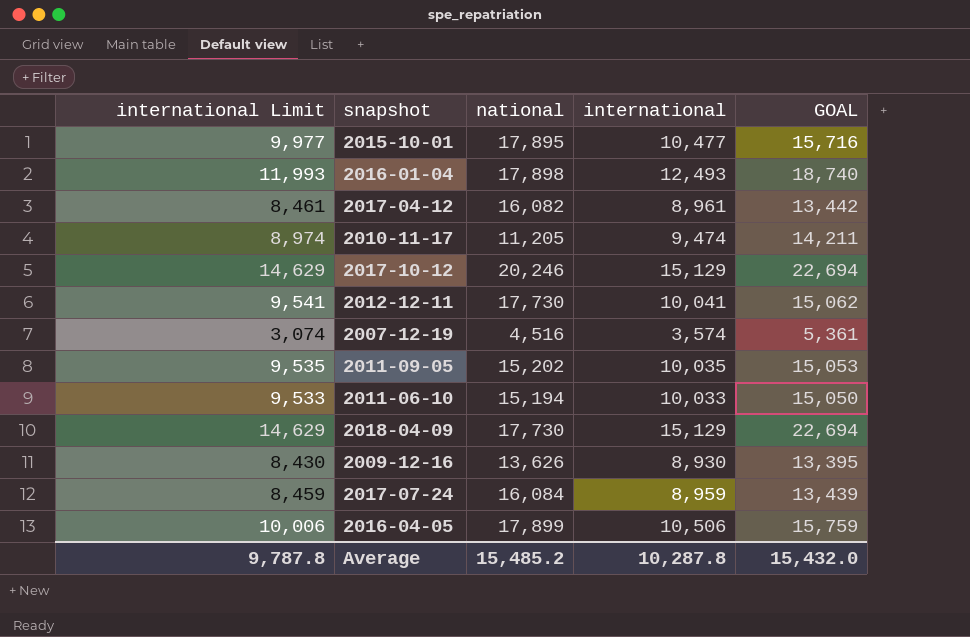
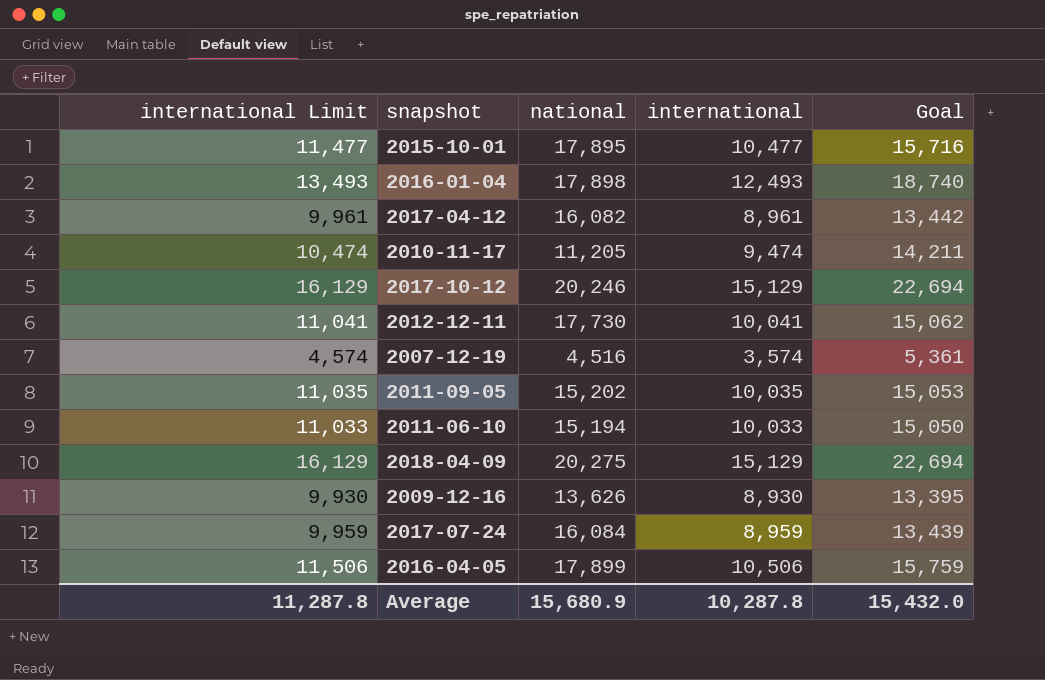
column international Limit | formula: [international] - 500 -> [international] + 1000
column name: GOAL -> Goal
2018-04-09 | national: 17,730 -> 20,275
Average | international Limit: 9,787.8 -> 11,287.8
Average | national: 15,485.2 -> 15,680.9

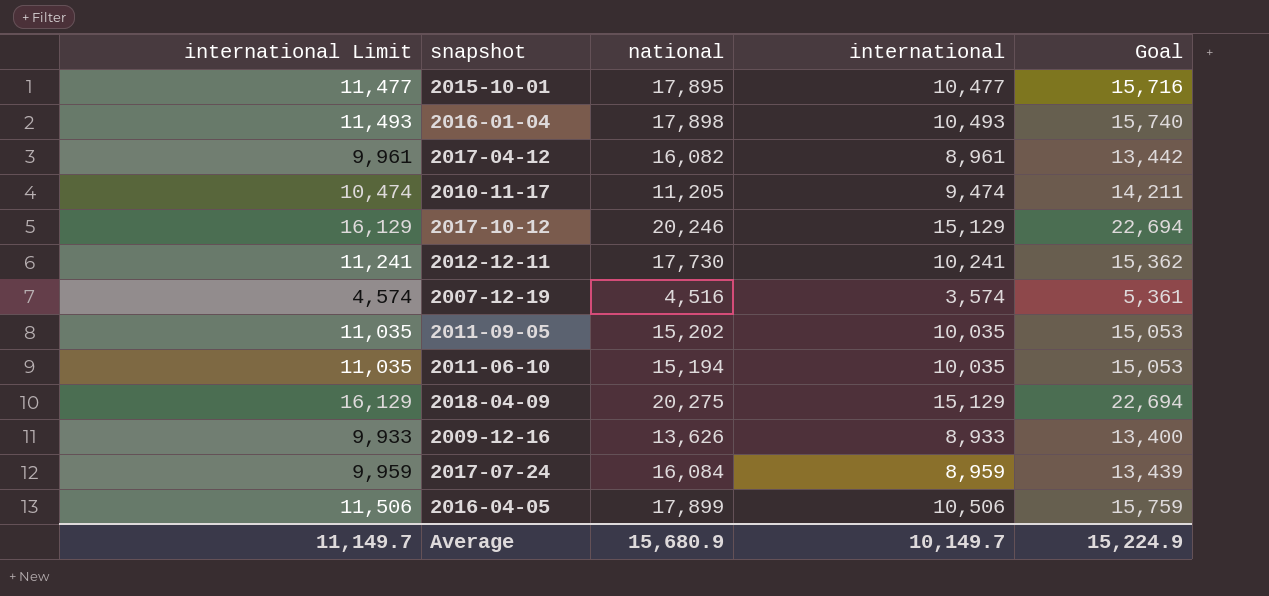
2016-01-04 | international Limit: 13,493 -> 11,493
2016-01-04 | international: 12,493 -> 10,493
2016-01-04 | Goal: 18,740 -> 15,740
2012-12-11 | international Limit: 11,041 -> 11,241
2012-12-11 | international: 10,041 -> 10,241
2012-12-11 | Goal: 15,062 -> 15,362
2011-06-10 | international Limit: 11,033 -> 11,035
2011-06-10 | international: 10,033 -> 10,035
2011-06-10 | Goal: 15,050 -> 15,053
2009-12-16 | international Limit: 9,930 -> 9,933
2009-12-16 | international: 8,930 -> 8,933
2009-12-16 | Goal: 13,395 -> 13,400
Average | international Limit: 11,287.8 -> 11,149.7
Average | international: 10,287.8 -> 10,149.7
Average | Goal: 15,432.0 -> 15,224.9

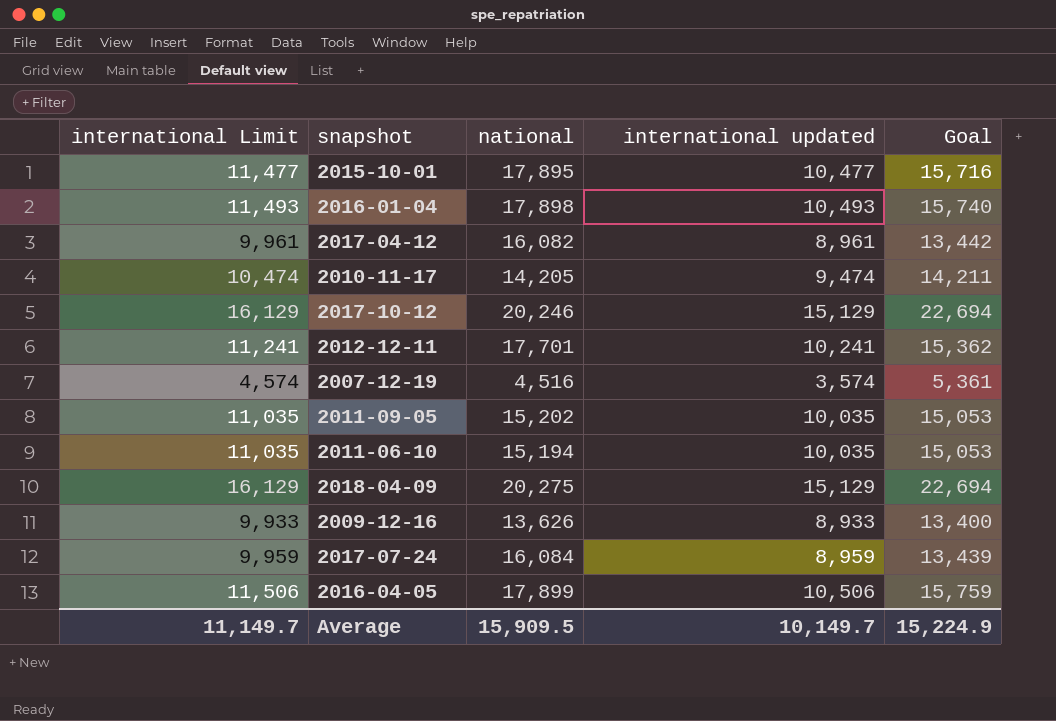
column name: international -> international updated
2010-11-17 | national: 11,205 -> 14,205
2012-12-11 | national: 17,730 -> 17,701
Average | national: 15,680.9 -> 15,909.5

